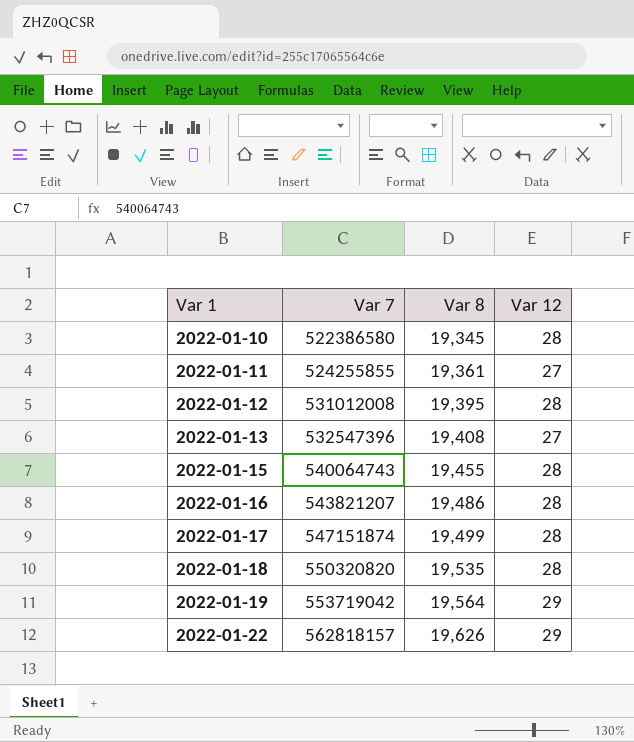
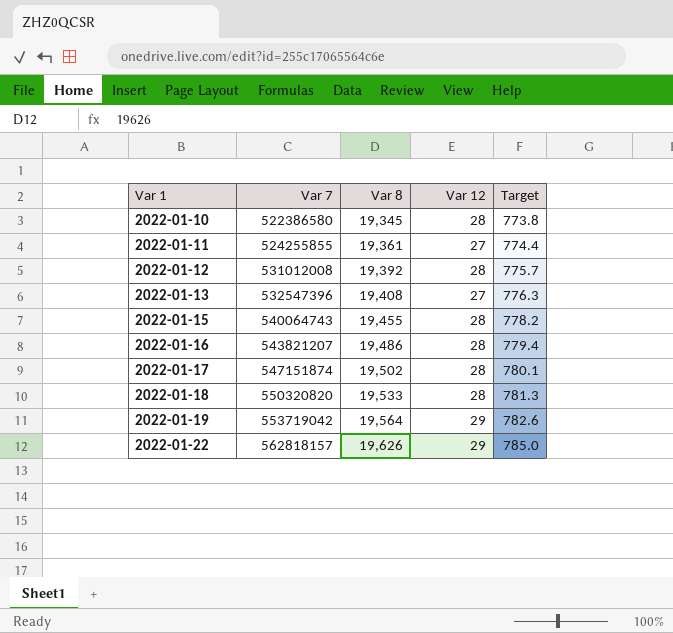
column Target | formula: none -> [Var 8] * 0.04
2022-01-12 | Var 8: 19,395 -> 19,392
2022-01-17 | Var 8: 19,499 -> 19,502
2022-01-18 | Var 8: 19,535 -> 19,533

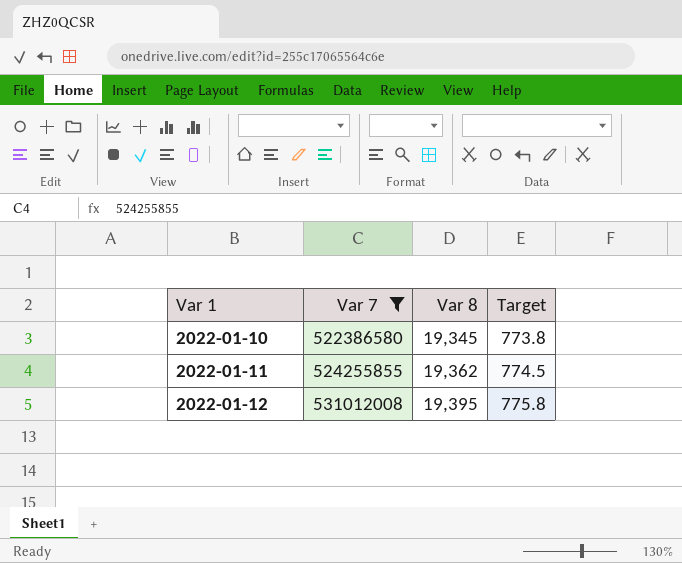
filter: none -> Var 7 <= 531012008
column Var 12 | position: 4 -> none
2022-01-11 | Var 8: 19,361 -> 19,362
2022-01-11 | Target: 774.4 -> 774.5
2022-01-12 | Var 8: 19,392 -> 19,395
2022-01-12 | Target: 775.7 -> 775.8

